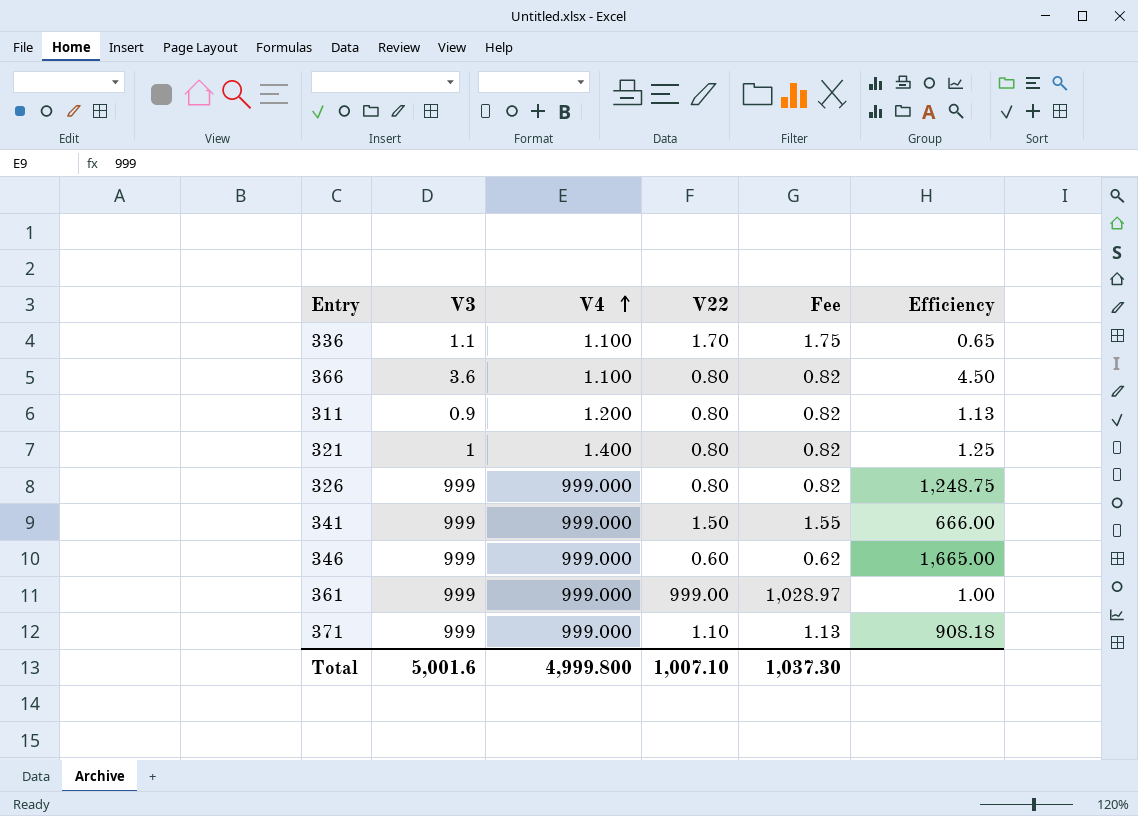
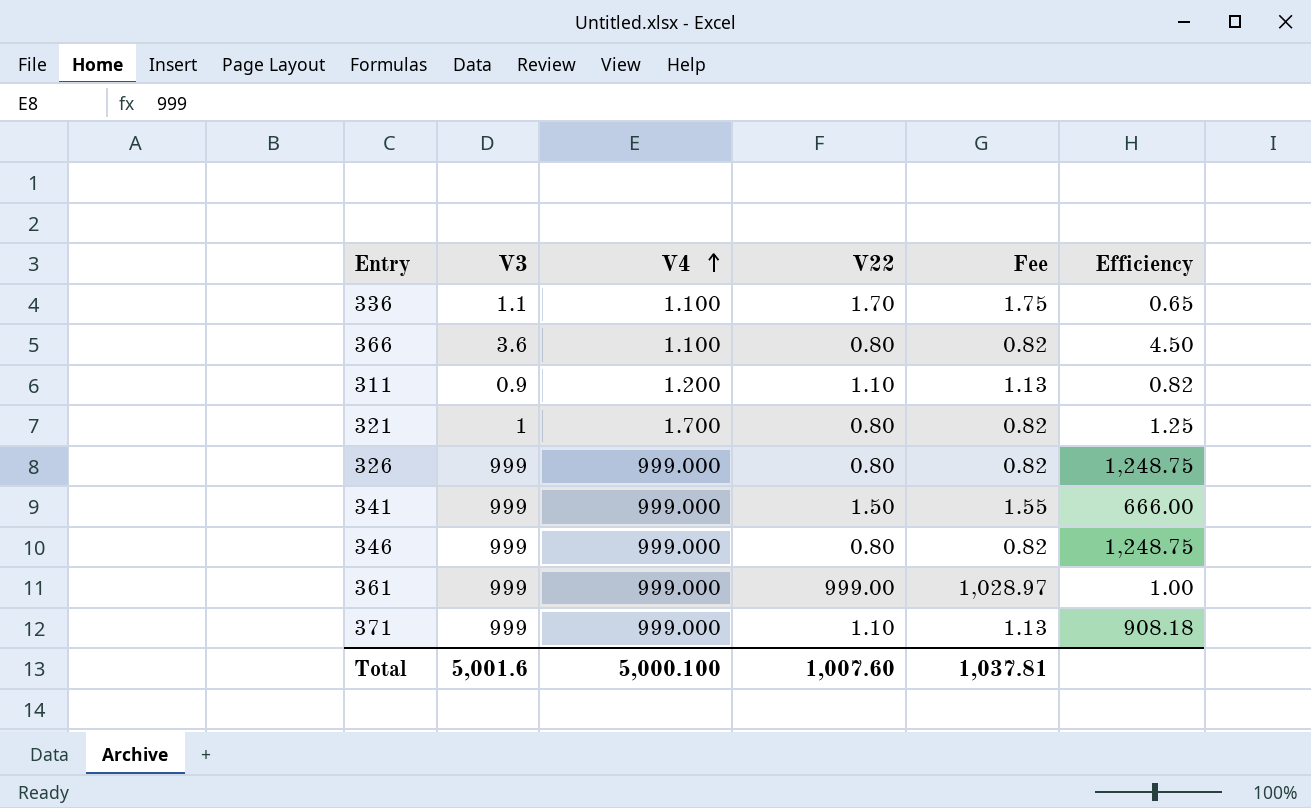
311 | V22: 0.80 -> 1.10
311 | Fee: 0.82 -> 1.13
311 | Efficiency: 1.13 -> 0.82
321 | V4: 1.400 -> 1.700
346 | V22: 0.60 -> 0.80
346 | Fee: 0.62 -> 0.82
346 | Efficiency: 1,665.00 -> 1,248.75
Total | V4: 4,999.800 -> 5,000.100
Total | V22: 1,007.10 -> 1,007.60
Total | Fee: 1,037.30 -> 1,037.81

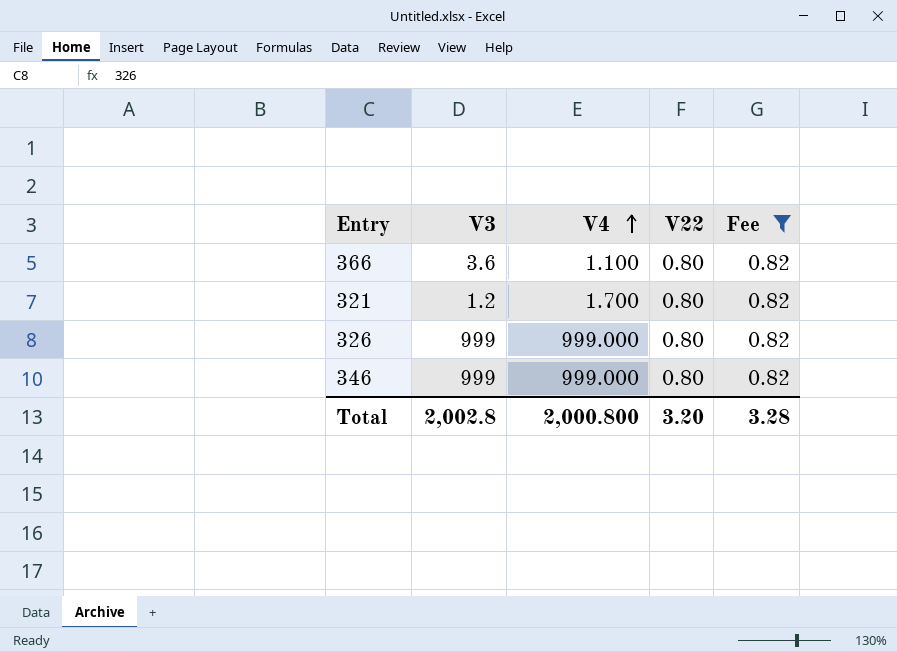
filter: none -> Fee = 0.82
column Efficiency | formula: [V3] / [V22] -> none
321 | V3: 1 -> 1.2
Total | V3: 5,001.6 -> 2,002.8
Total | V4: 5,000.100 -> 2,000.800
Total | V22: 1,007.60 -> 3.20
Total | Fee: 1,037.81 -> 3.28

